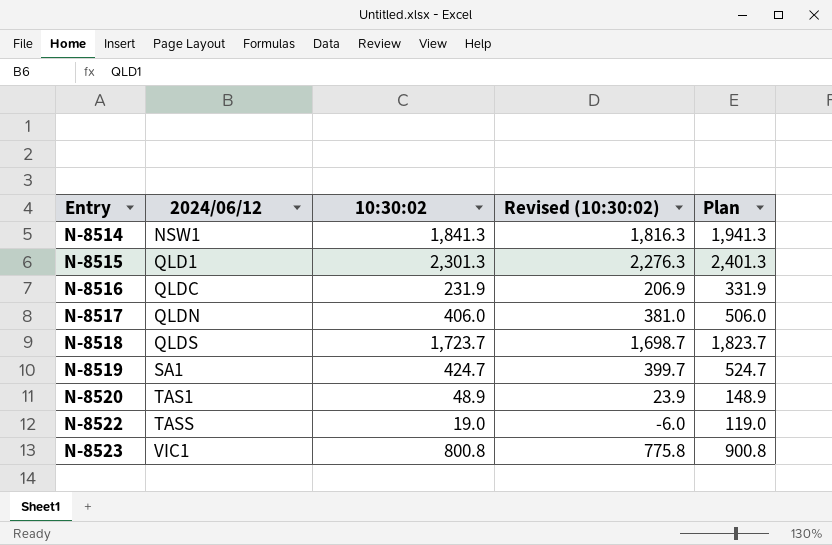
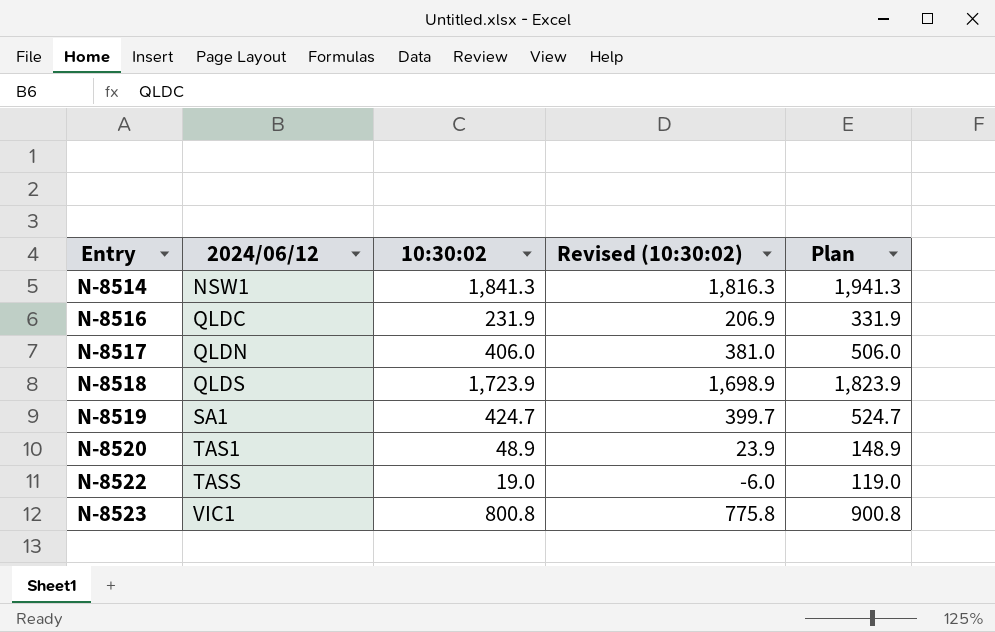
row N-8515: QLD1 | 2,301.3 | 2,276.3 | 2,401.3 -> none
N-8518 | 10:30:02: 1,723.7 -> 1,723.9
N-8518 | Revised (10:30:02): 1,698.7 -> 1,698.9
N-8518 | Plan: 1,823.7 -> 1,823.9

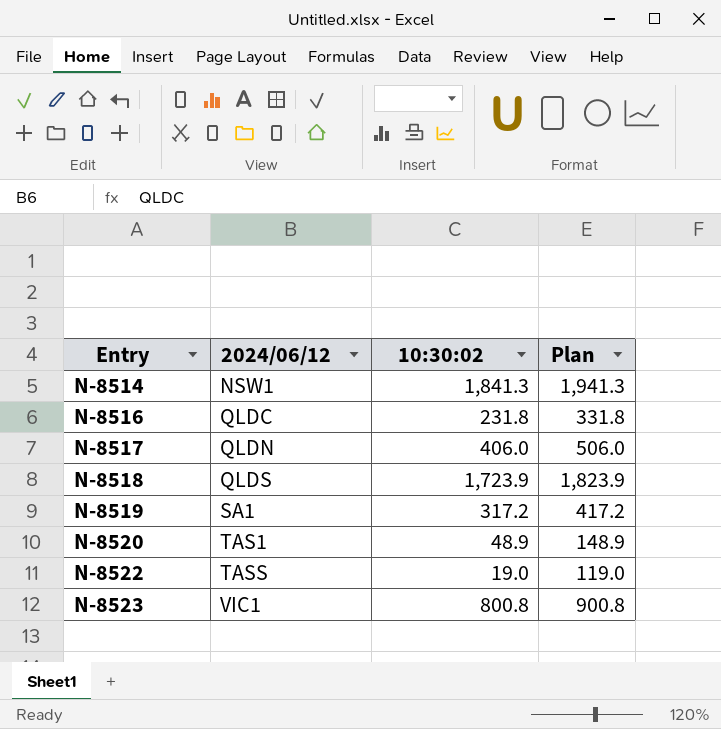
column Revised (10:30:02) | formula: [10:30:02] - 25 -> none
N-8516 | 10:30:02: 231.9 -> 231.8
N-8516 | Plan: 331.9 -> 331.8
N-8519 | 10:30:02: 424.7 -> 317.2
N-8519 | Plan: 524.7 -> 417.2

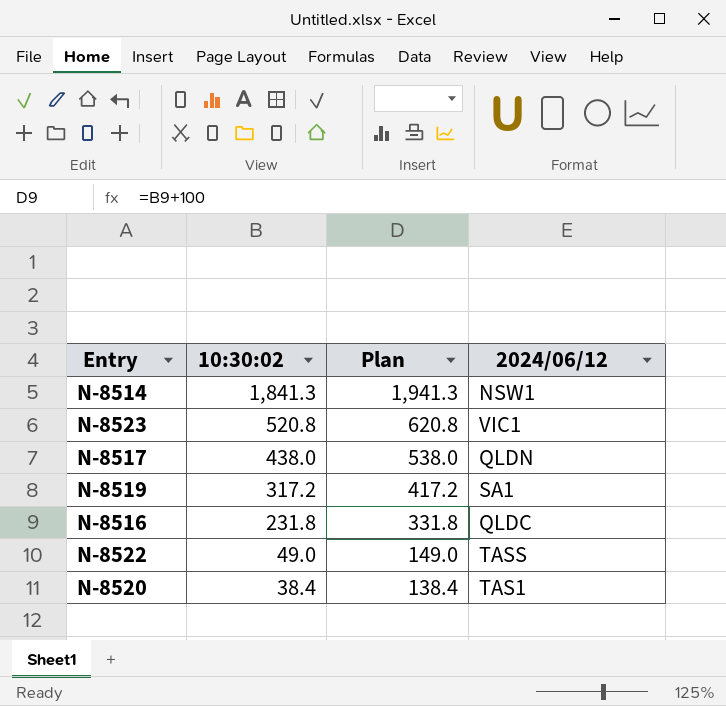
row order: Entry ascending -> 10:30:02 descending
column 2024/06/12 | position: 2 -> 4
row N-8518: QLDS | 1,723.9 | 1,823.9 -> none
N-8523 | 10:30:02: 800.8 -> 520.8
N-8523 | Plan: 900.8 -> 620.8
N-8517 | 10:30:02: 406.0 -> 438.0
N-8517 | Plan: 506.0 -> 538.0
N-8522 | 10:30:02: 19.0 -> 49.0
N-8522 | Plan: 119.0 -> 149.0
N-8520 | 10:30:02: 48.9 -> 38.4
N-8520 | Plan: 148.9 -> 138.4

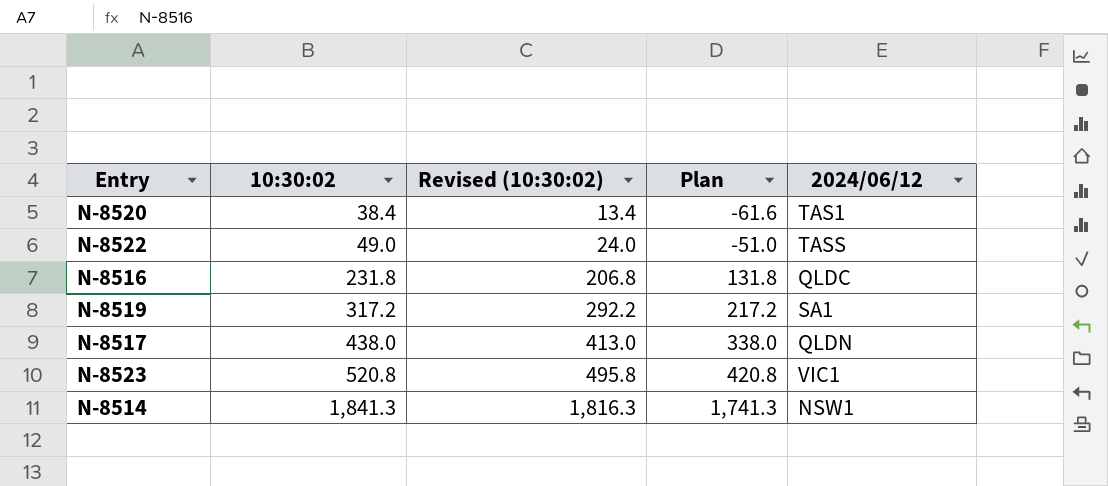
row order: 10:30:02 descending -> 10:30:02 ascending
column Revised (10:30:02) | formula: none -> [10:30:02] - 25
column Plan | formula: [10:30:02] + 100 -> [10:30:02] - 100

